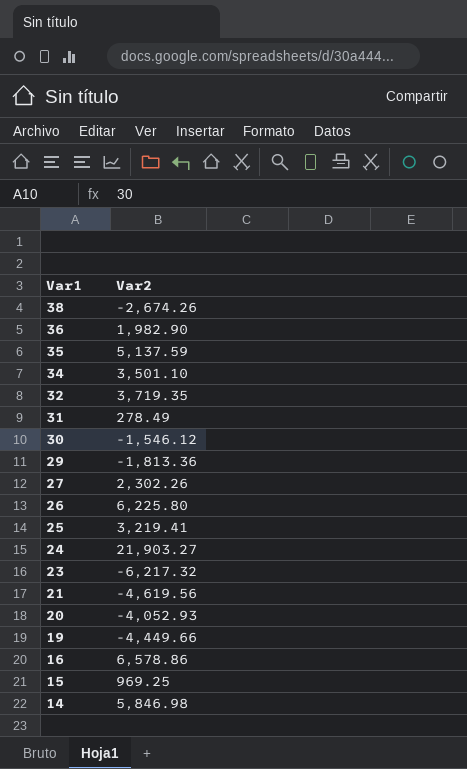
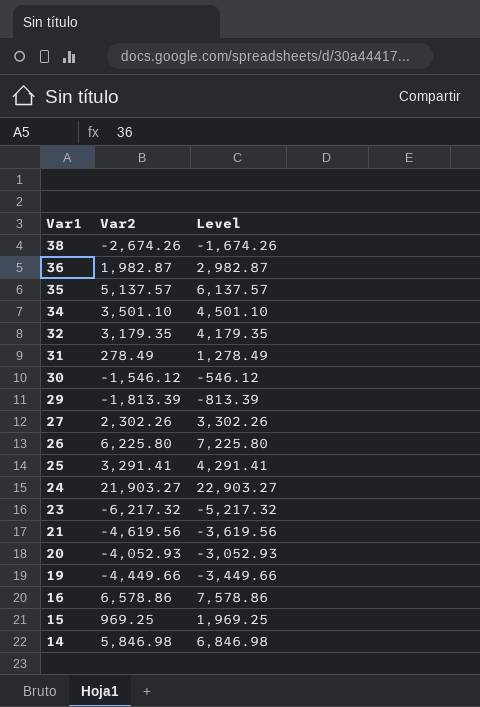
column Level | formula: none -> [Var2] + 1000
36 | Var2: 1,982.90 -> 1,982.87
35 | Var2: 5,137.59 -> 5,137.57
32 | Var2: 3,719.35 -> 3,179.35
29 | Var2: -1,813.36 -> -1,813.39
25 | Var2: 3,219.41 -> 3,291.41

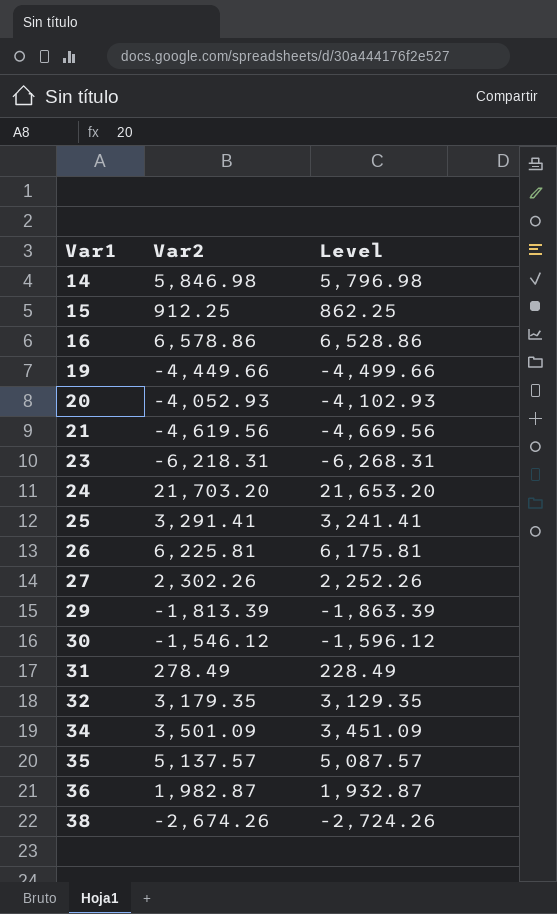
row order: Var1 descending -> Var1 ascending
column Level | formula: [Var2] + 1000 -> [Var2] - 50
15 | Var2: 969.25 -> 912.25
23 | Var2: -6,217.32 -> -6,218.31
24 | Var2: 21,903.27 -> 21,703.20
26 | Var2: 6,225.80 -> 6,225.81
34 | Var2: 3,501.10 -> 3,501.09

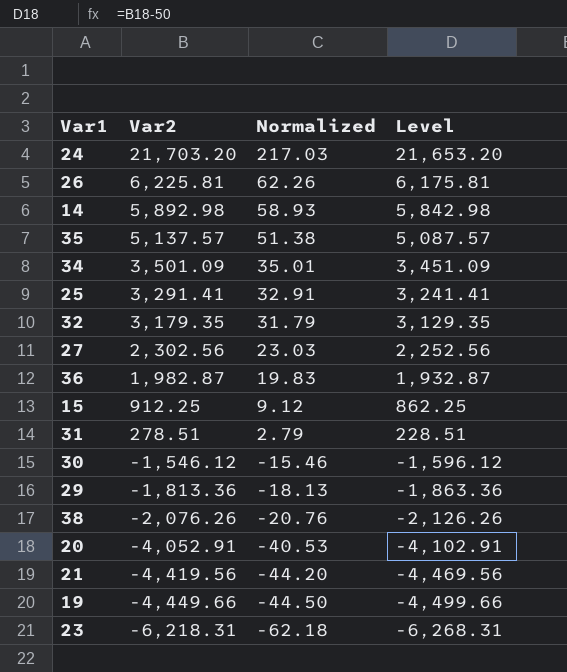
row order: Var1 ascending -> Var2 descending
column Normalized | formula: none -> [Var2] * 0.01
row 16: 6,578.86 | 6,528.86 -> none
14 | Var2: 5,846.98 -> 5,892.98
14 | Level: 5,796.98 -> 5,842.98
27 | Var2: 2,302.26 -> 2,302.56
27 | Level: 2,252.26 -> 2,252.56
31 | Var2: 278.49 -> 278.51
31 | Level: 228.49 -> 228.51
29 | Var2: -1,813.39 -> -1,813.36
29 | Level: -1,863.39 -> -1,863.36
38 | Var2: -2,674.26 -> -2,076.26
38 | Level: -2,724.26 -> -2,126.26
20 | Var2: -4,052.93 -> -4,052.91
20 | Level: -4,102.93 -> -4,102.91
21 | Var2: -4,619.56 -> -4,419.56
21 | Level: -4,669.56 -> -4,469.56

